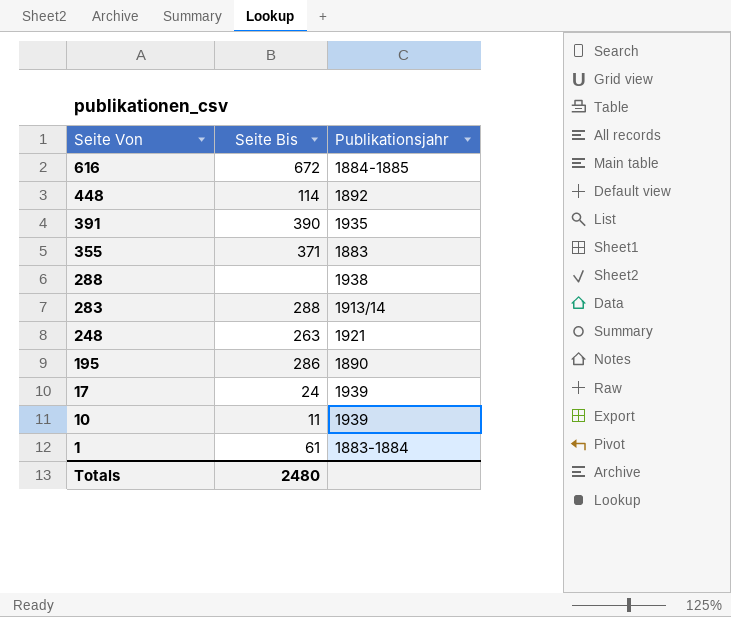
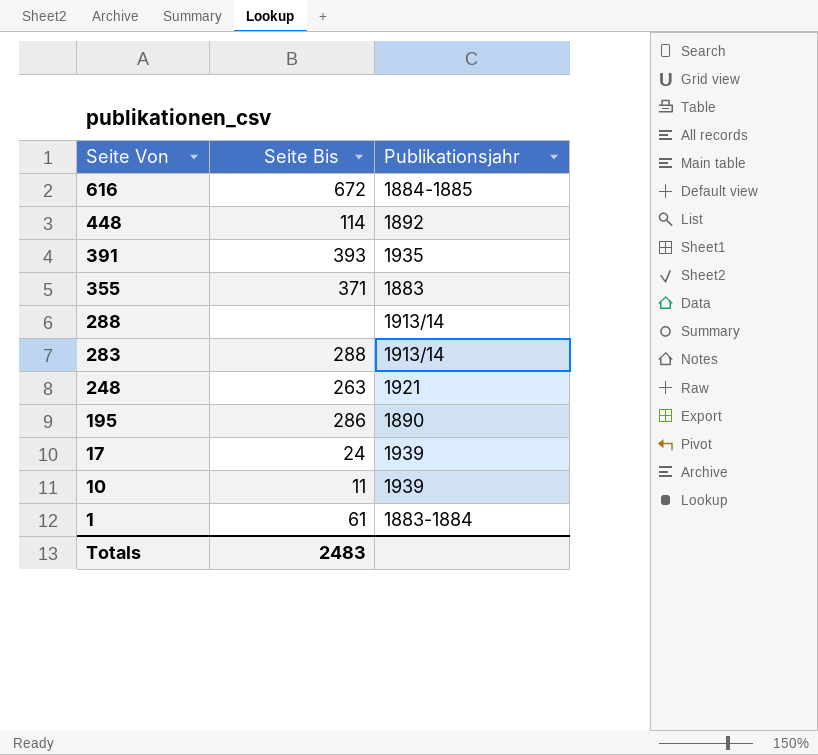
391 | Seite Bis: 390 -> 393
288 | Publikationsjahr: 1938 -> 1913/14
Totals | Seite Bis: 2480 -> 2483

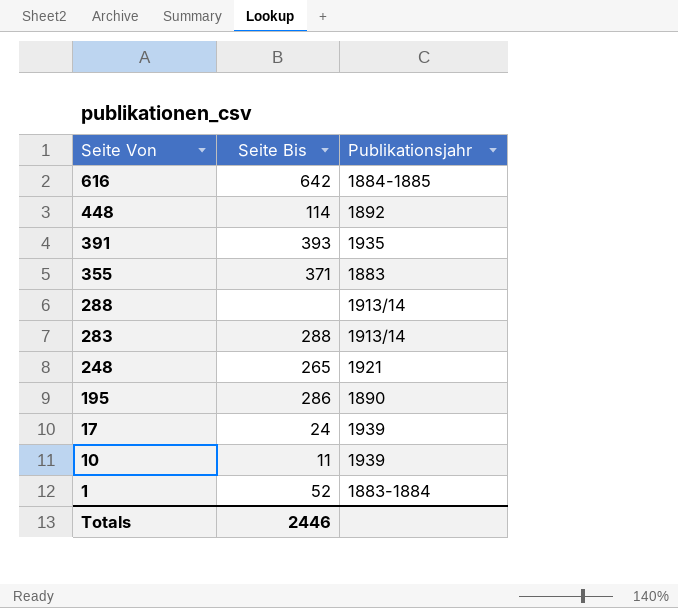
616 | Seite Bis: 672 -> 642
248 | Seite Bis: 263 -> 265
1 | Seite Bis: 61 -> 52
Totals | Seite Bis: 2483 -> 2446

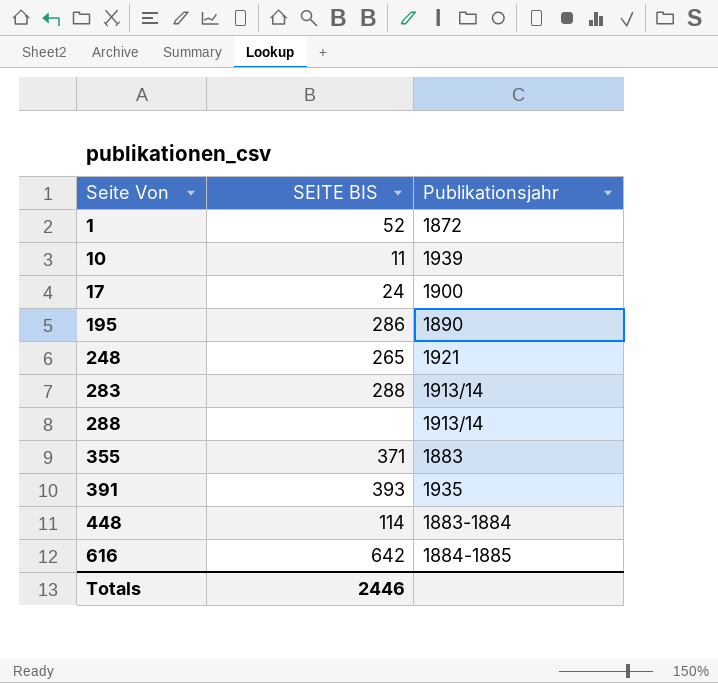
row order: Seite Von descending -> Seite Von ascending
column name: Seite Bis -> SEITE BIS
1 | Publikationsjahr: 1883-1884 -> 1872
17 | Publikationsjahr: 1939 -> 1900
448 | Publikationsjahr: 1892 -> 1883-1884

